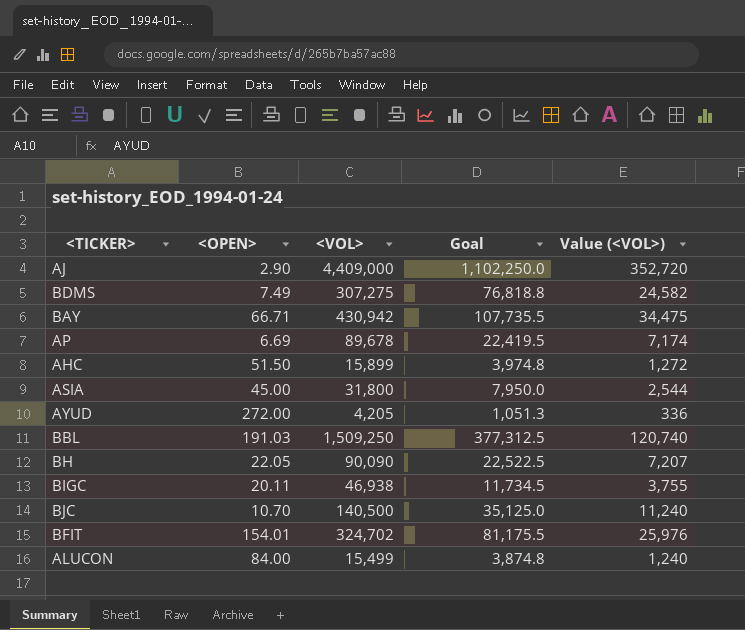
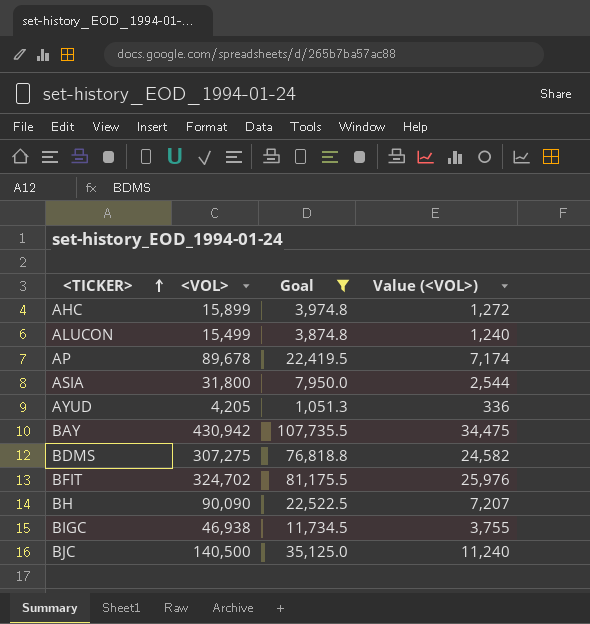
filter: none -> Goal <= 107,735.5
row order: none -> <TICKER> ascending
column <OPEN> | position: 2 -> none

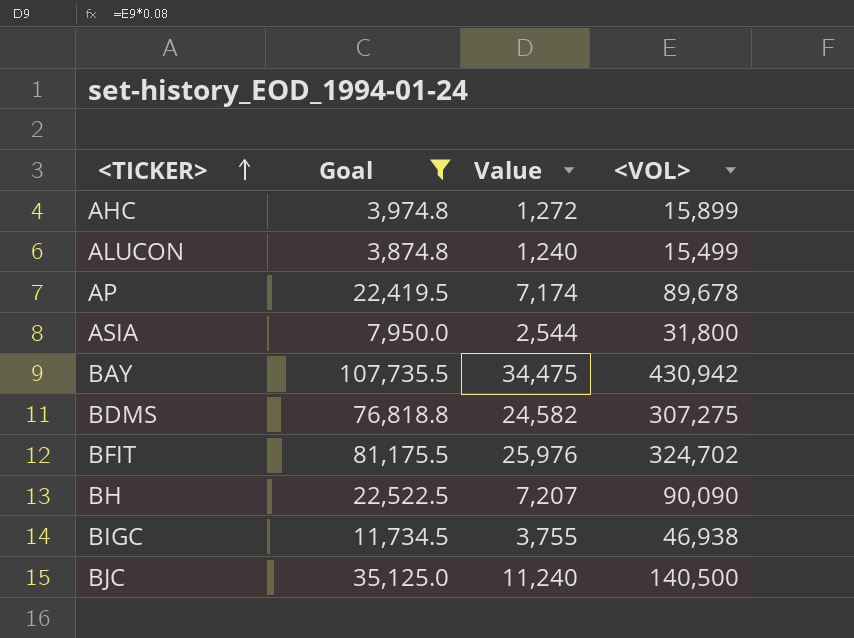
column name: Value (<VOL>) -> Value
column <VOL> | position: 2 -> 4
row AYUD: 4,205 | 1,051.3 | 336 -> none

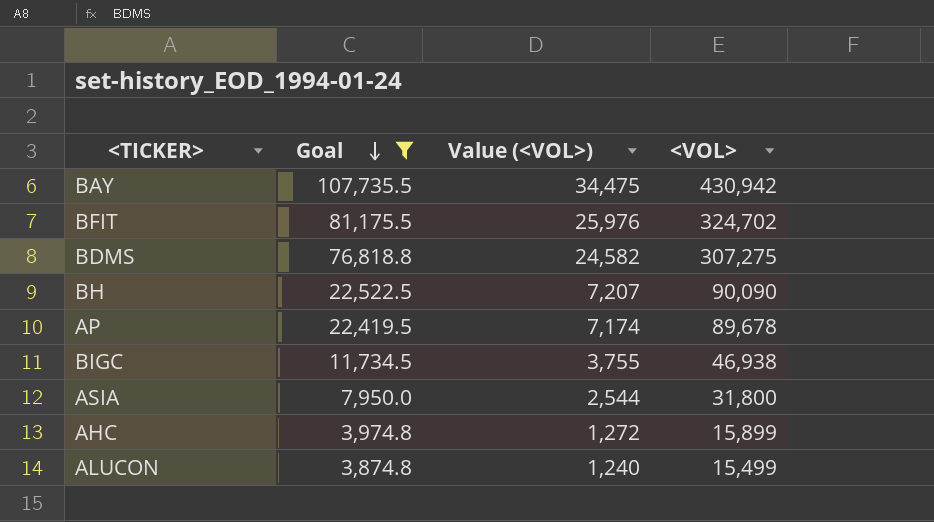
row order: <TICKER> ascending -> Goal descending
column name: Value -> Value (<VOL>)
row BJC: 35,125.0 | 11,240 | 140,500 -> none

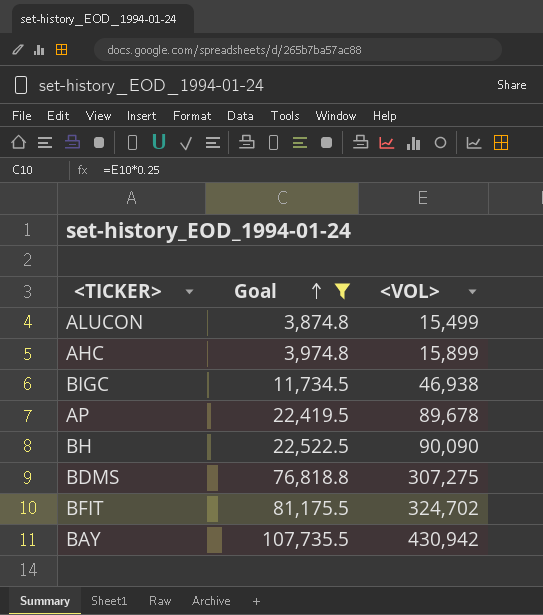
row order: Goal descending -> Goal ascending
column Value (<VOL>) | formula: [<VOL>] * 0.08 -> none
row ASIA: 7,950.0 | 2,544 | 31,800 -> none

